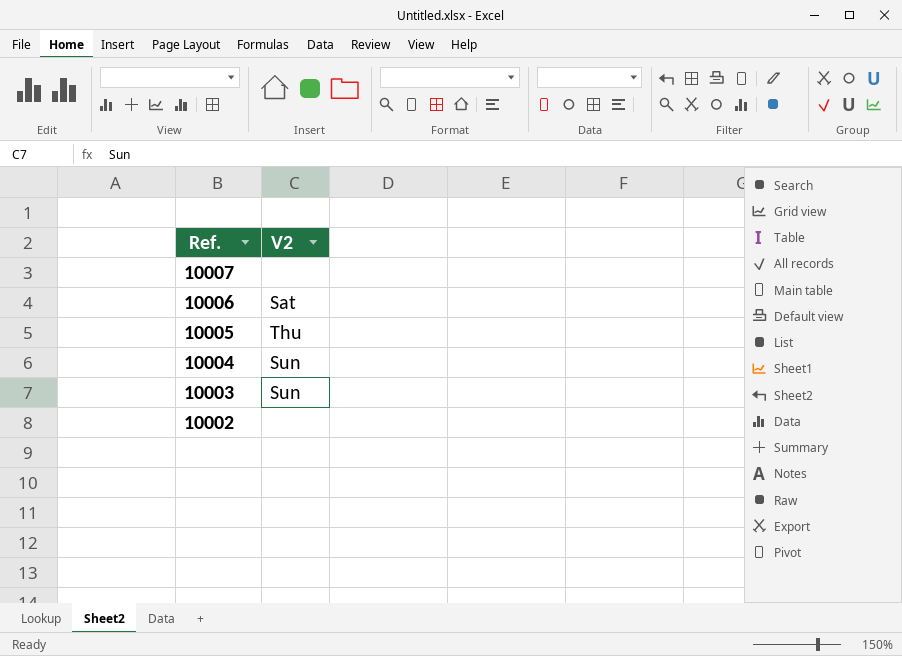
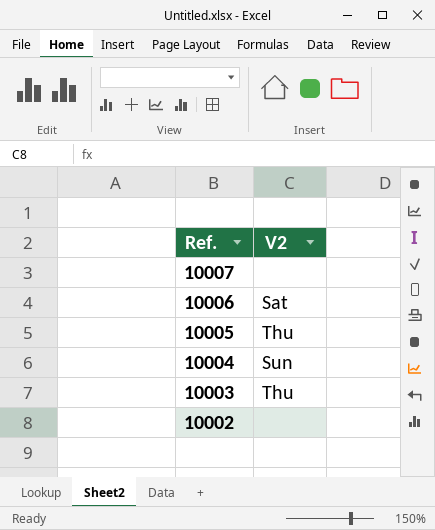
10003 | V2: Sun -> Thu

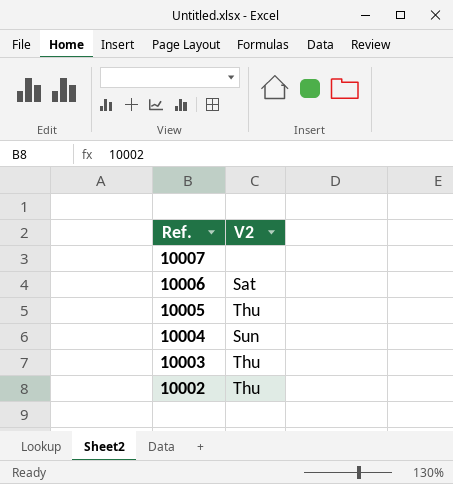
10002 | V2: none -> Thu

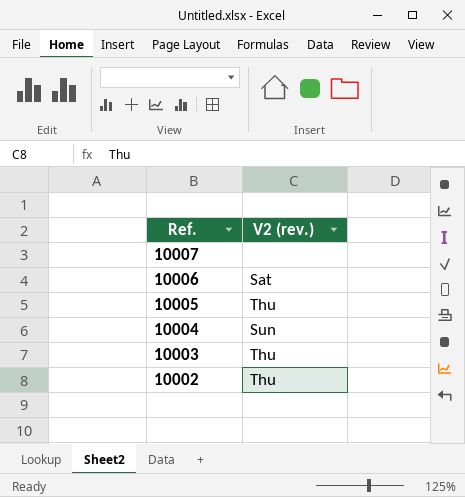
column name: V2 -> V2 (rev.)

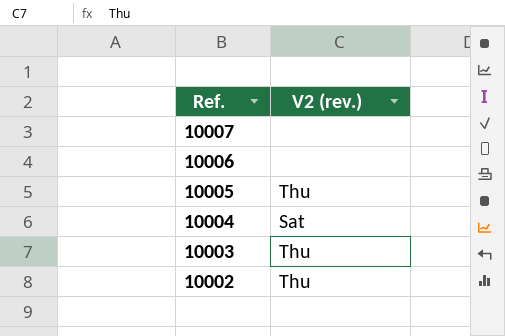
10006 | V2 (rev.): Sat -> none
10004 | V2 (rev.): Sun -> Sat

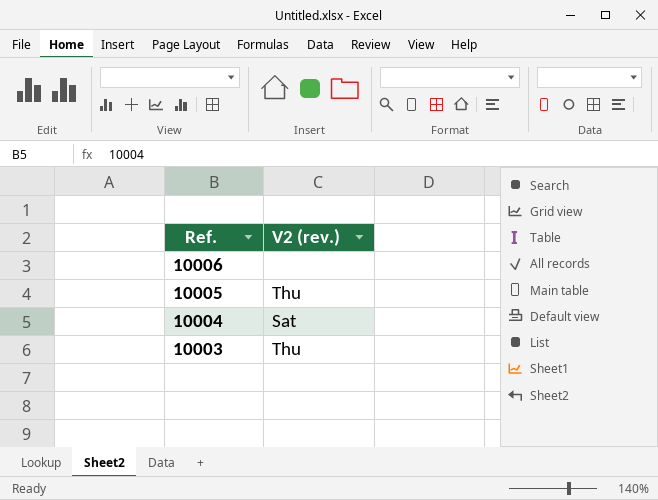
row 10007: none -> none
row 10002: Thu -> none

